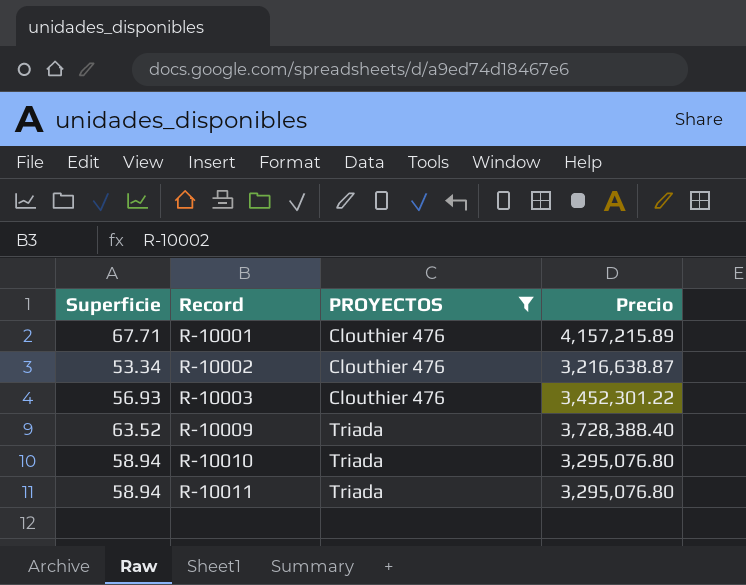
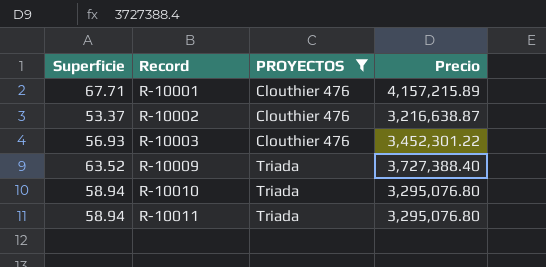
R-10002 | Superficie: 53.34 -> 53.37
R-10009 | Precio: 3,728,388.40 -> 3,727,388.40

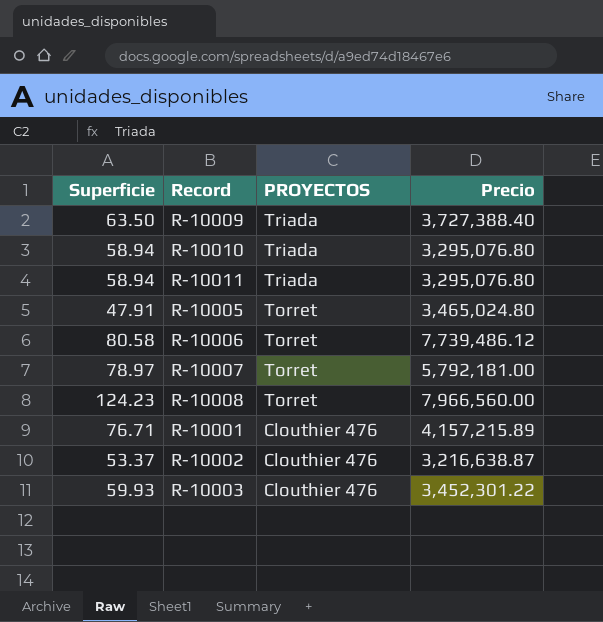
filter: PROYECTOS != Torret -> none
row order: Record ascending -> PROYECTOS descending
R-10009 | Superficie: 63.52 -> 63.50
R-10001 | Superficie: 67.71 -> 76.71
R-10003 | Superficie: 56.93 -> 59.93

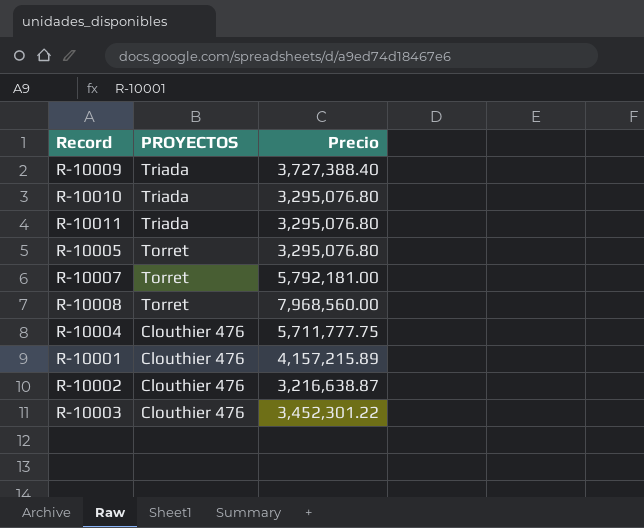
column Superficie | position: 1 -> none
row R-10006: 80.58 | Torret | 7,739,486.12 -> none
R-10005 | Precio: 3,465,024.80 -> 3,295,076.80
R-10008 | Precio: 7,966,560.00 -> 7,968,560.00
row R-10004: none -> Clouthier 476 | 5,711,777.75

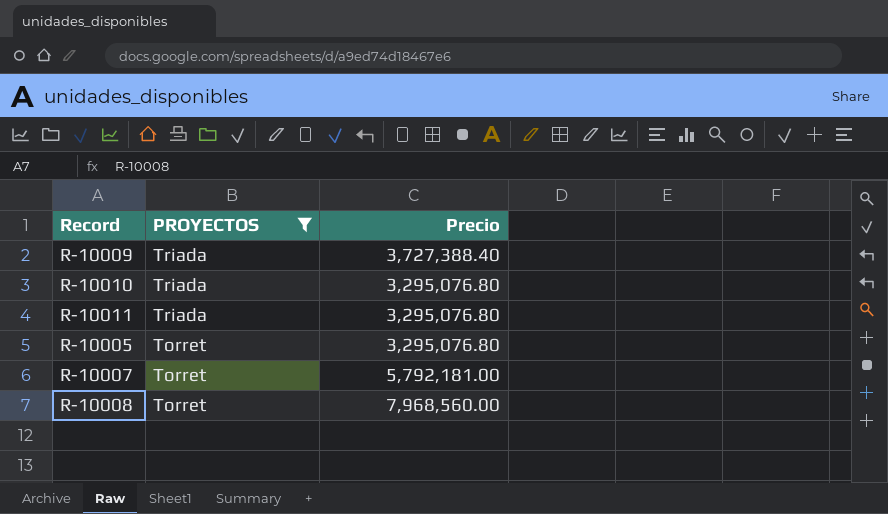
filter: none -> PROYECTOS != Clouthier 476

